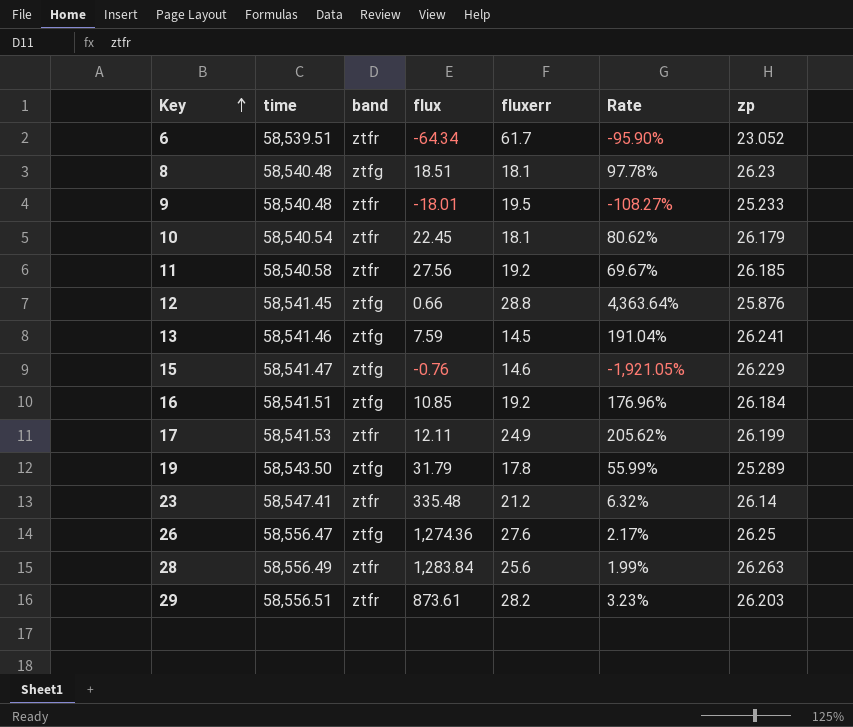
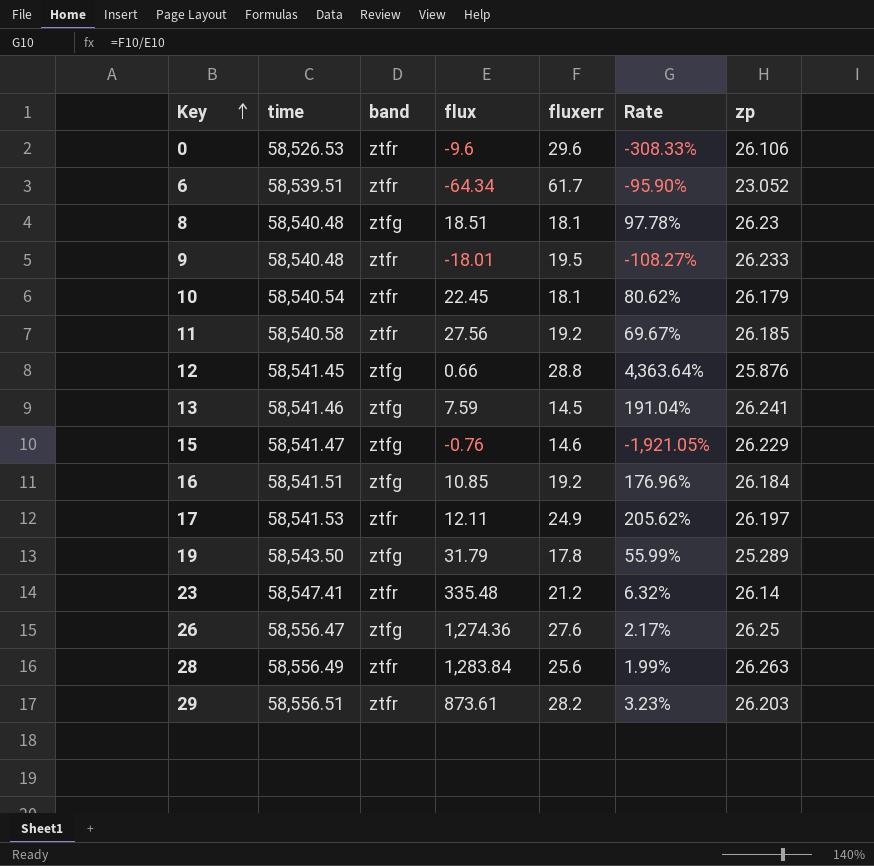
row 0: none -> 58,526.53 | ztfr | -9.6 | 29.6 | -308.33% | 26.106
9 | zp: 25.233 -> 26.233
17 | zp: 26.199 -> 26.197

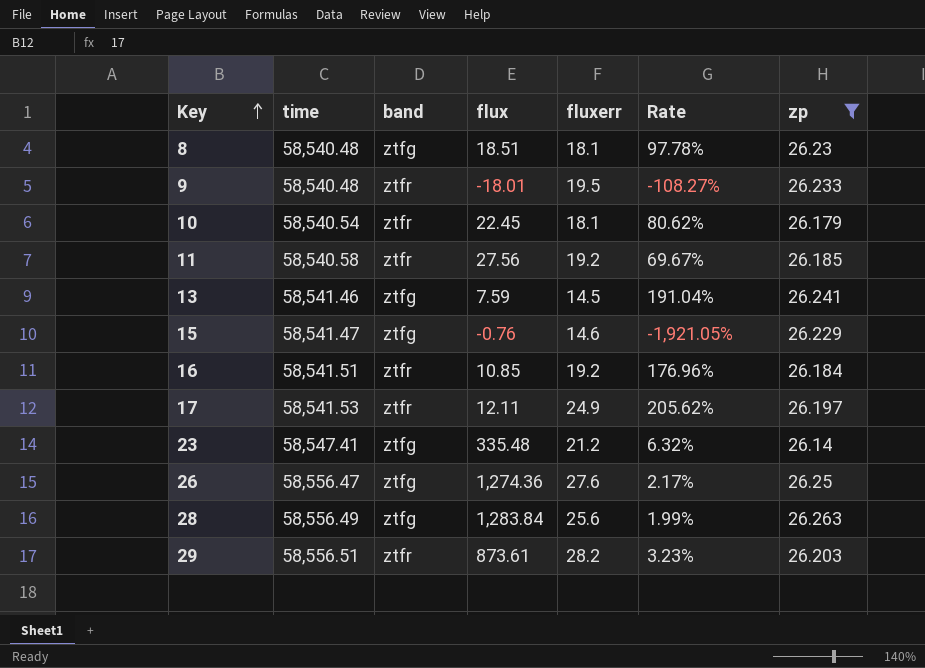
filter: none -> zp >= 26.14
16 | band: ztfg -> ztfr
23 | band: ztfr -> ztfg
28 | band: ztfr -> ztfg

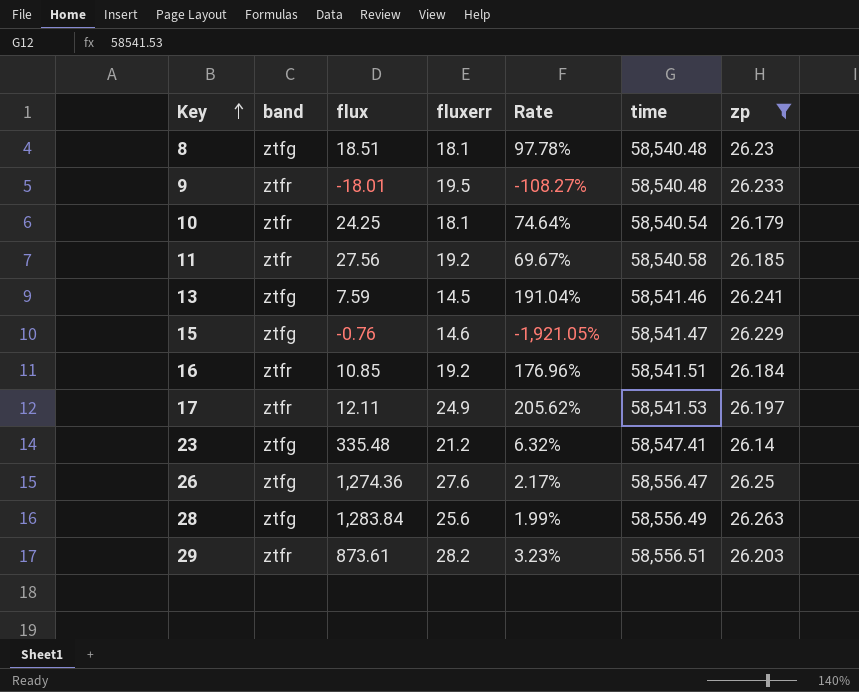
column time | position: 2 -> 6
10 | flux: 22.45 -> 24.25
10 | Rate: 80.62% -> 74.64%

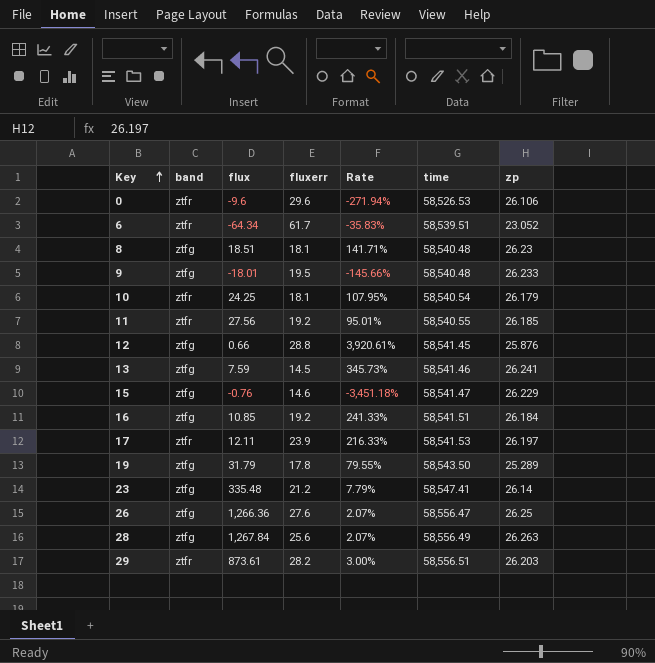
filter: zp >= 26.14 -> none
column Rate | formula: [fluxerr] / [flux] -> [zp] / [flux]
9 | band: ztfr -> ztfg
11 | time: 58,540.58 -> 58,540.55
16 | band: ztfr -> ztfg
17 | fluxerr: 24.9 -> 23.9
26 | flux: 1,274.36 -> 1,266.36
28 | flux: 1,283.84 -> 1,267.84

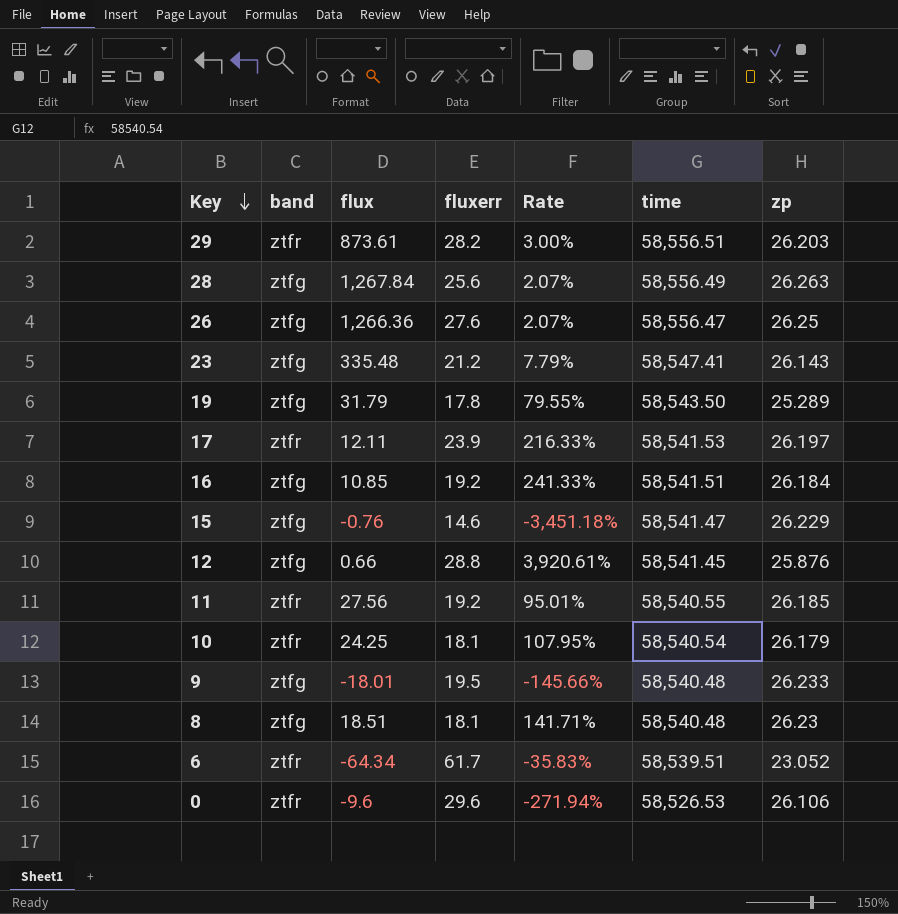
row order: Key ascending -> Key descending
row 13: ztfg | 7.59 | 14.5 | 345.73% | 58,541.46 | 26.241 -> none
23 | zp: 26.14 -> 26.143

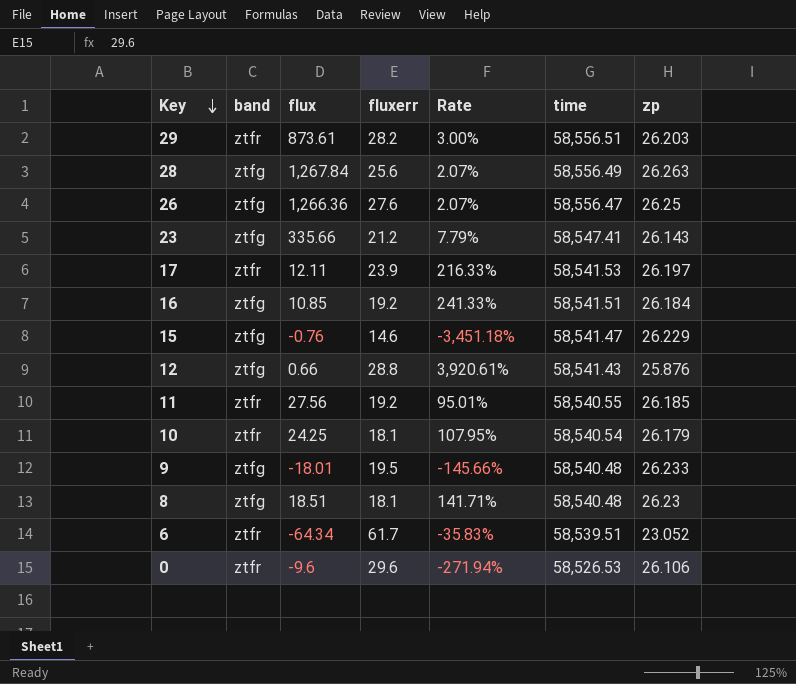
row 19: ztfg | 31.79 | 17.8 | 79.55% | 58,543.50 | 25.289 -> none
23 | flux: 335.48 -> 335.66
12 | time: 58,541.45 -> 58,541.43

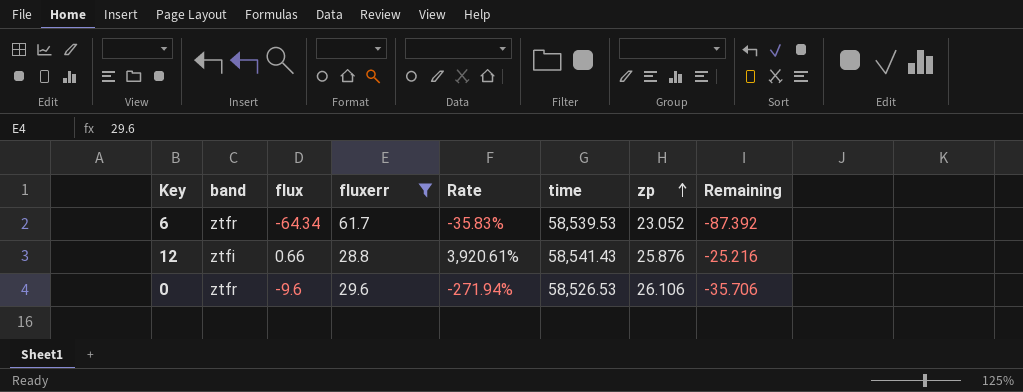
filter: none -> fluxerr >= 28.8
row order: Key descending -> zp ascending
column Remaining | formula: none -> [flux] - [zp]
6 | time: 58,539.51 -> 58,539.53
12 | band: ztfg -> ztfi

